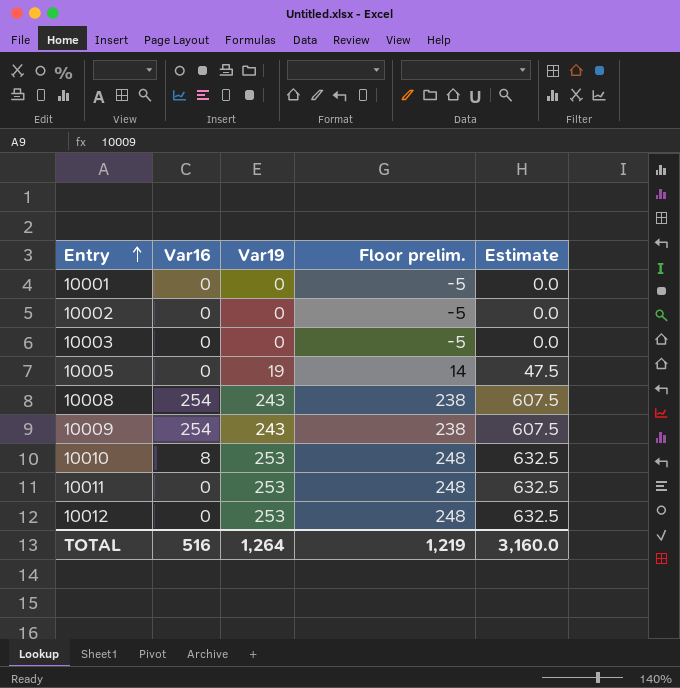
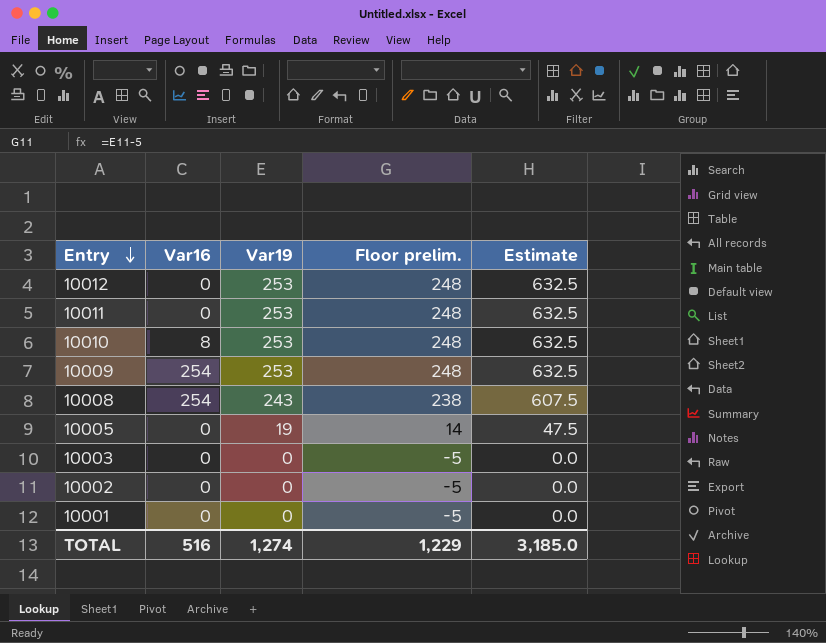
row order: Entry ascending -> Entry descending
10009 | Var19: 243 -> 253
10009 | Floor prelim.: 238 -> 248
10009 | Estimate: 607.5 -> 632.5
TOTAL | Var19: 1,264 -> 1,274
TOTAL | Floor prelim.: 1,219 -> 1,229
TOTAL | Estimate: 3,160.0 -> 3,185.0

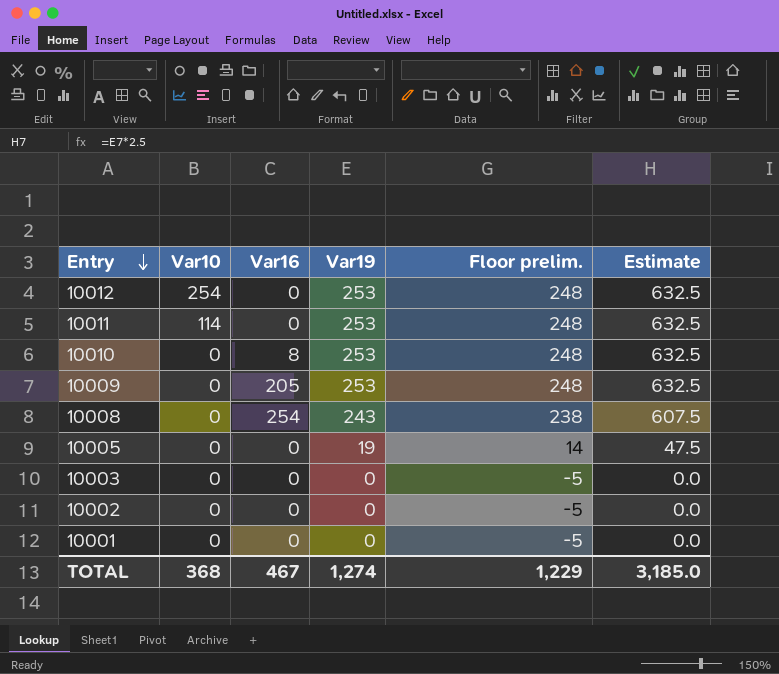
column Var10 | position: none -> 2
10009 | Var16: 254 -> 205
TOTAL | Var16: 516 -> 467

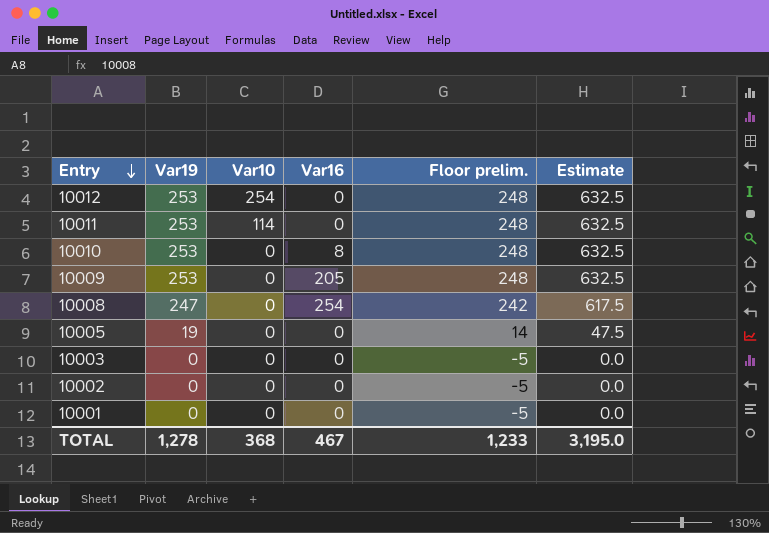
column Var19 | position: 4 -> 2
10008 | Var19: 243 -> 247
10008 | Floor prelim.: 238 -> 242
10008 | Estimate: 607.5 -> 617.5
TOTAL | Var19: 1,274 -> 1,278
TOTAL | Floor prelim.: 1,229 -> 1,233
TOTAL | Estimate: 3,185.0 -> 3,195.0

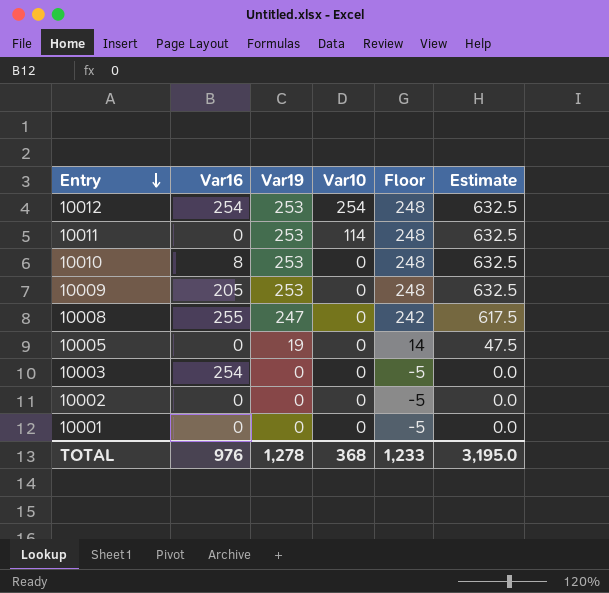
column Var16 | position: 4 -> 2
column name: Floor prelim. -> Floor
10012 | Var16: 0 -> 254
10008 | Var16: 254 -> 255
10003 | Var16: 0 -> 254
TOTAL | Var16: 467 -> 976

